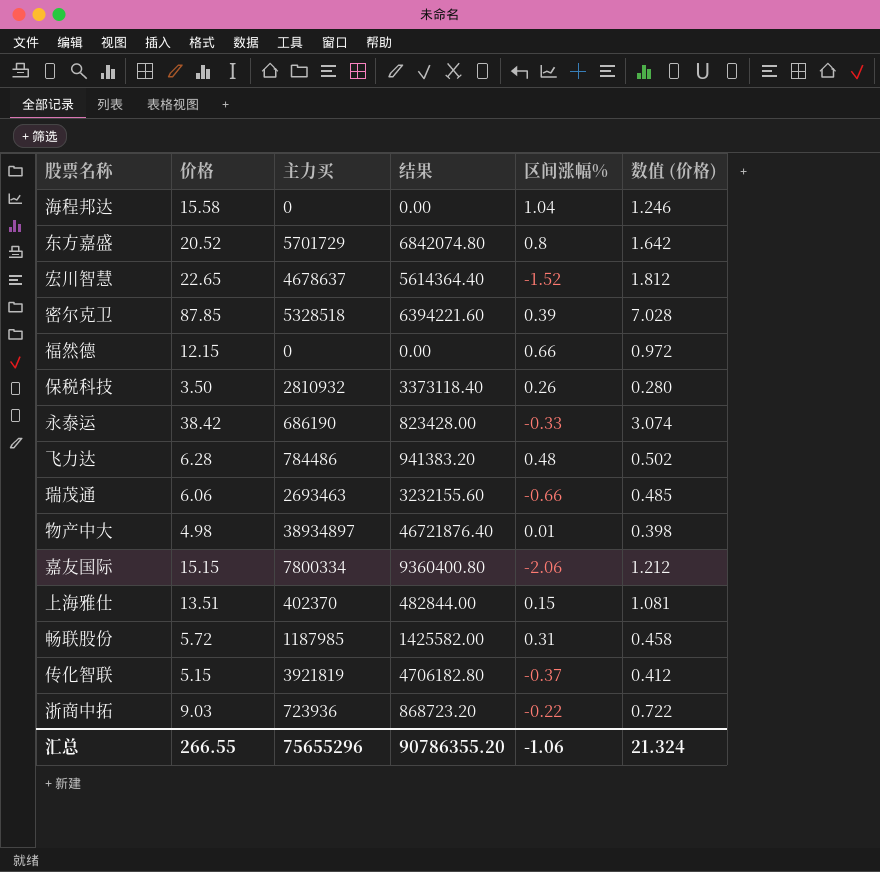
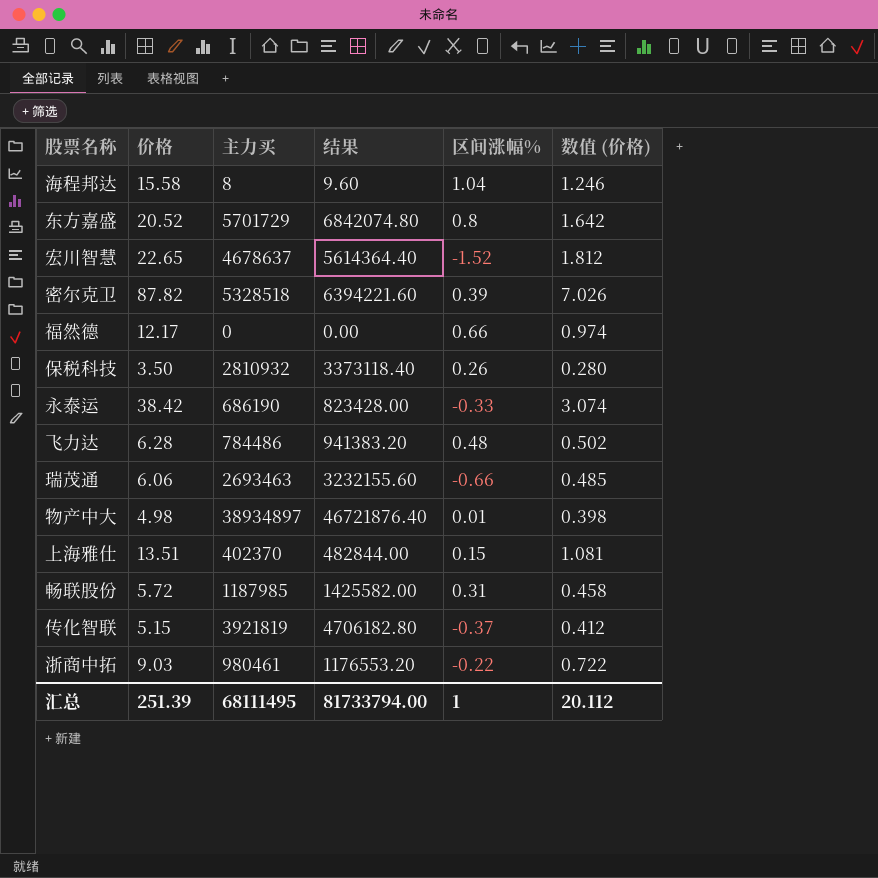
row 嘉友国际: 15.15 | 7800334 | 9360400.80 | -2.06 | 1.212 -> none
海程邦达 | 主力买: 0 -> 8
海程邦达 | 结果: 0.00 -> 9.60
密尔克卫 | 价格: 87.85 -> 87.82
密尔克卫 | 数值 (价格): 7.028 -> 7.026
福然德 | 价格: 12.15 -> 12.17
福然德 | 数值 (价格): 0.972 -> 0.974
浙商中拓 | 主力买: 723936 -> 980461
浙商中拓 | 结果: 868723.20 -> 1176553.20
汇总 | 价格: 266.55 -> 251.39
汇总 | 主力买: 75655296 -> 68111495
汇总 | 结果: 90786355.20 -> 81733794.00
汇总 | 区间涨幅%: -1.06 -> 1
汇总 | 数值 (价格): 21.324 -> 20.112

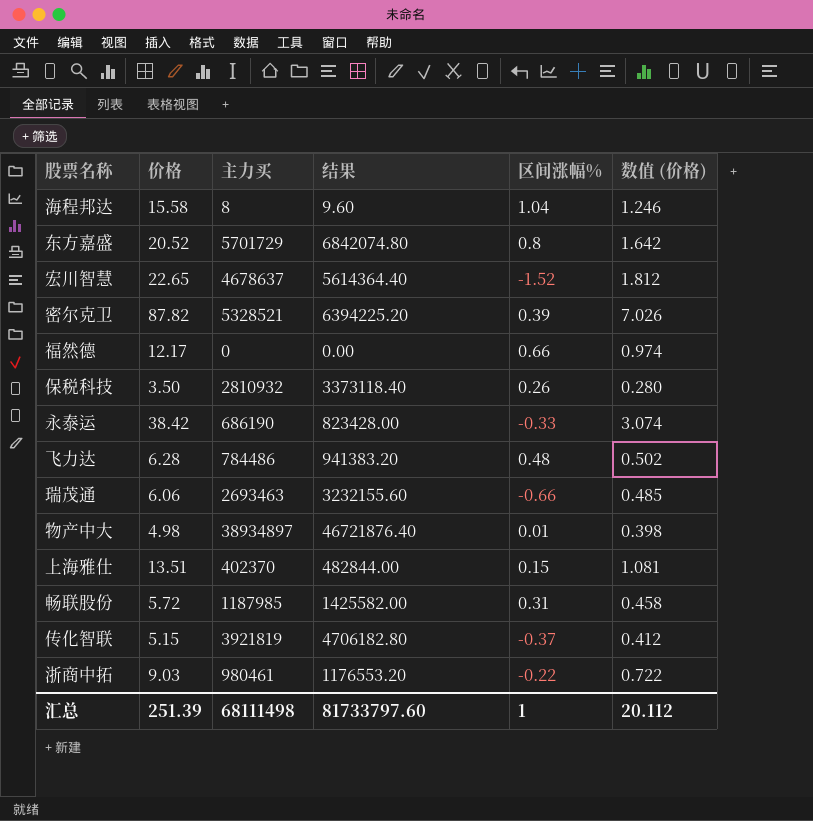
密尔克卫 | 主力买: 5328518 -> 5328521
密尔克卫 | 结果: 6394221.60 -> 6394225.20
汇总 | 主力买: 68111495 -> 68111498
汇总 | 结果: 81733794.00 -> 81733797.60

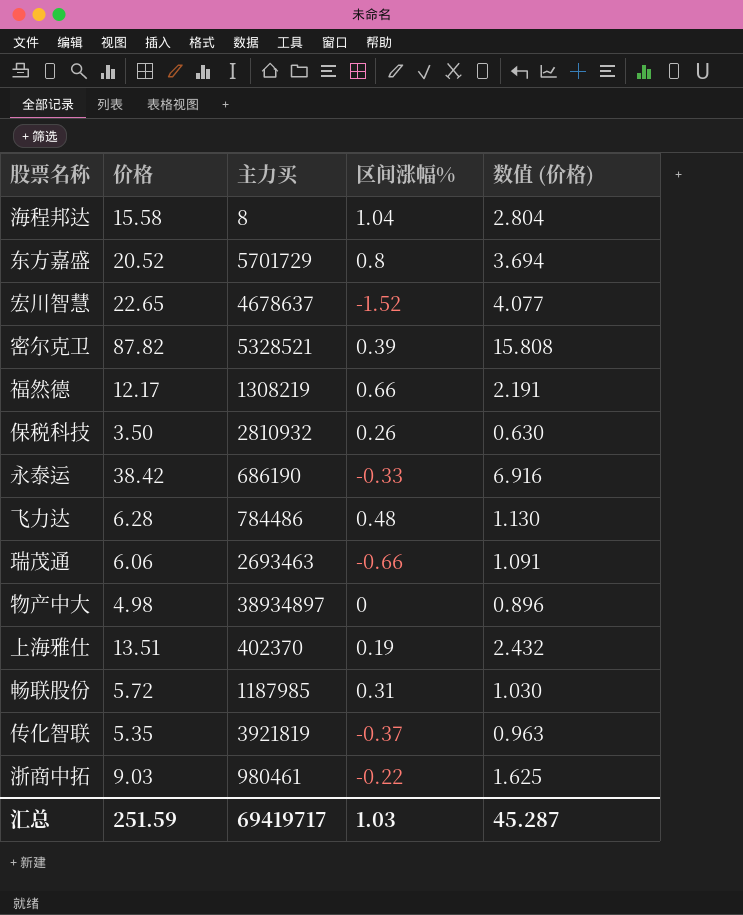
column 结果 | formula: [主力买] * 1.2 -> none
column 数值 (价格) | formula: [价格] * 0.08 -> [价格] * 0.18
福然德 | 主力买: 0 -> 1308219
物产中大 | 区间涨幅%: 0.01 -> 0
上海雅仕 | 区间涨幅%: 0.15 -> 0.19
传化智联 | 价格: 5.15 -> 5.35
汇总 | 价格: 251.39 -> 251.59
汇总 | 主力买: 68111498 -> 69419717
汇总 | 区间涨幅%: 1 -> 1.03
汇总 | 数值 (价格): 20.112 -> 45.287

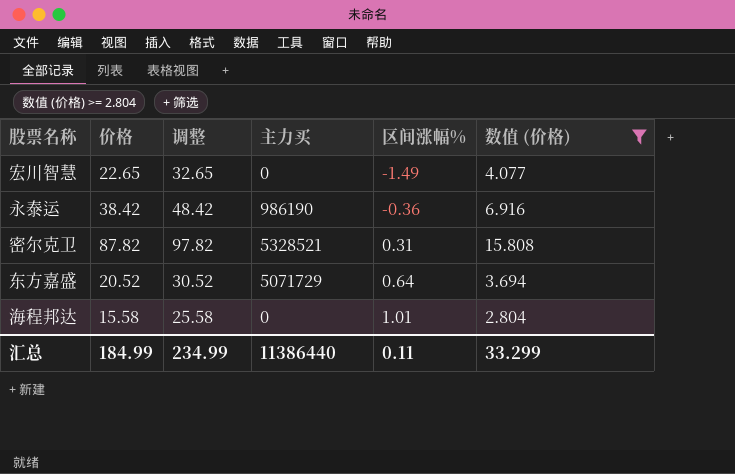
filter: none -> 数值 (价格) >= 2.804
row order: none -> 区间涨幅% ascending
column 调整 | formula: none -> [价格] + 10
宏川智慧 | 主力买: 4678637 -> 0
宏川智慧 | 区间涨幅%: -1.52 -> -1.49
永泰运 | 主力买: 686190 -> 986190
永泰运 | 区间涨幅%: -0.33 -> -0.36
密尔克卫 | 区间涨幅%: 0.39 -> 0.31
东方嘉盛 | 主力买: 5701729 -> 5071729
东方嘉盛 | 区间涨幅%: 0.8 -> 0.64
海程邦达 | 主力买: 8 -> 0
海程邦达 | 区间涨幅%: 1.04 -> 1.01
汇总 | 价格: 251.59 -> 184.99
汇总 | 主力买: 69419717 -> 11386440
汇总 | 区间涨幅%: 1.03 -> 0.11
汇总 | 数值 (价格): 45.287 -> 33.299

